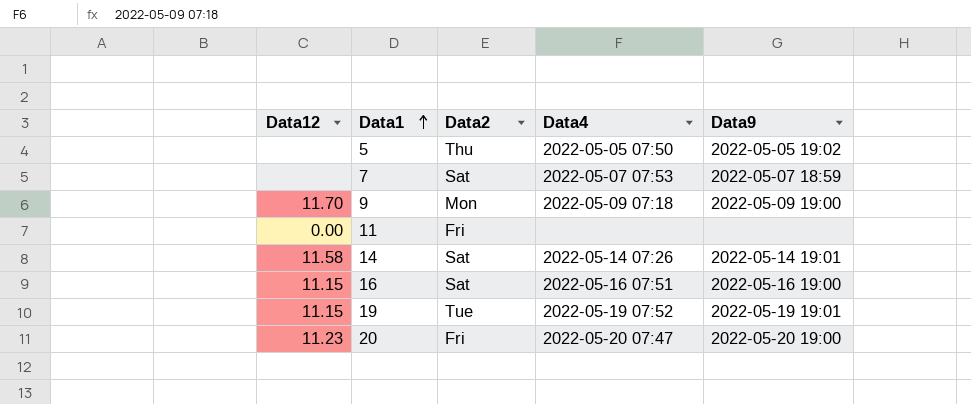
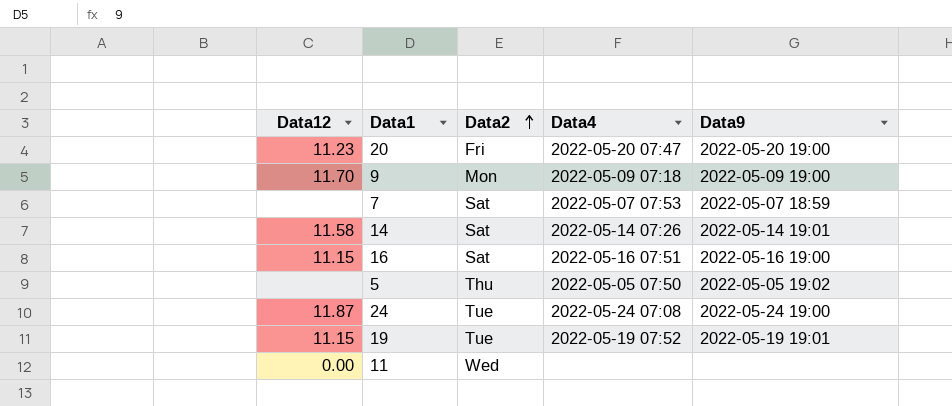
row order: Data1 ascending -> Data2 ascending
row 24: none -> 11.87 | Tue | 2022-05-24 07:08 | 2022-05-24 19:00
11 | Data2: Fri -> Wed

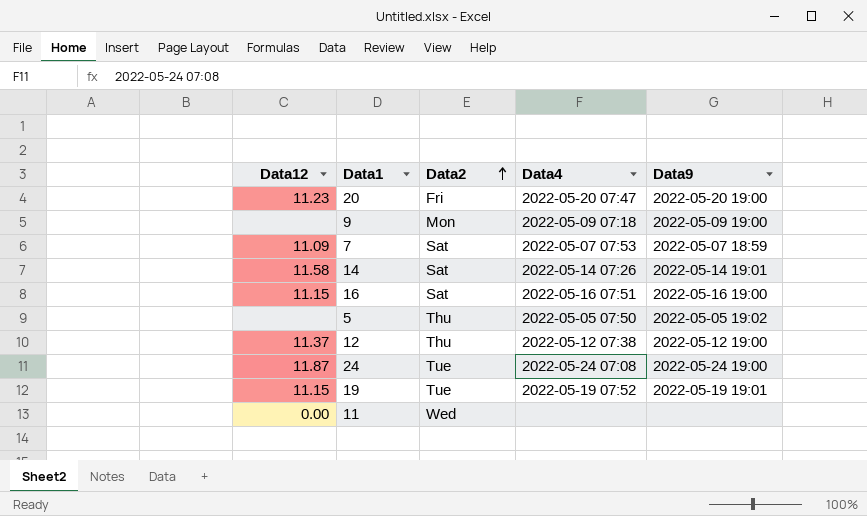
9 | Data12: 11.70 -> none
7 | Data12: none -> 11.09
row 12: none -> 11.37 | Thu | 2022-05-12 07:38 | 2022-05-12 19:00

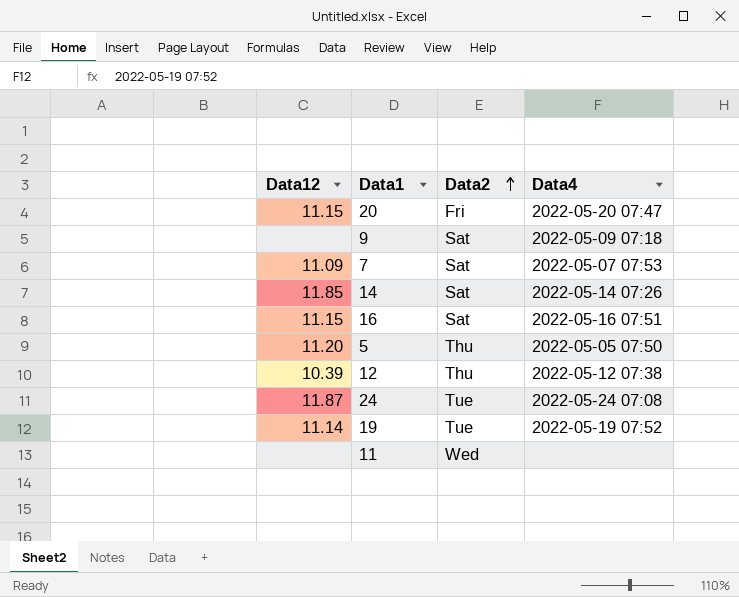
column Data9 | position: 5 -> none
20 | Data12: 11.23 -> 11.15
9 | Data2: Mon -> Sat
14 | Data12: 11.58 -> 11.85
5 | Data12: none -> 11.20
12 | Data12: 11.37 -> 10.39
19 | Data12: 11.15 -> 11.14
11 | Data12: 0.00 -> none

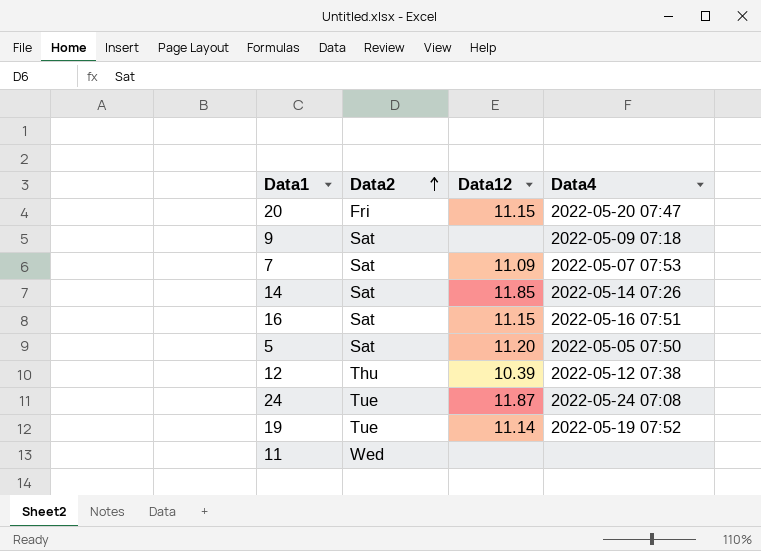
column Data12 | position: 1 -> 3
5 | Data2: Thu -> Sat

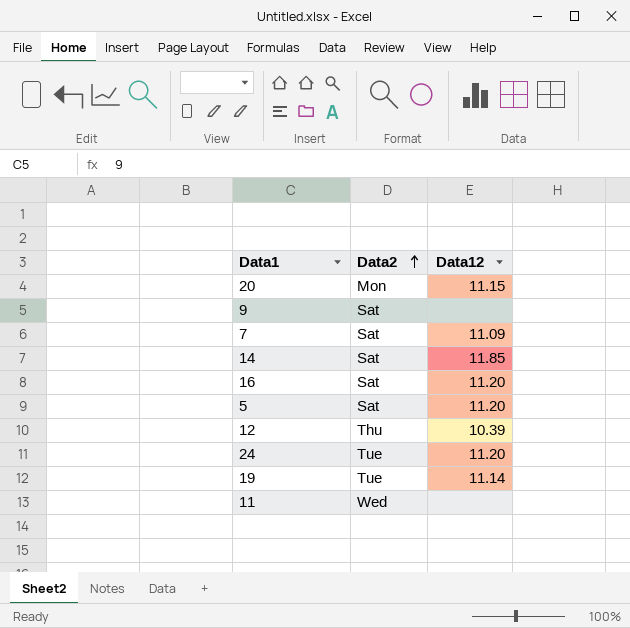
column Data4 | position: 4 -> none
20 | Data2: Fri -> Mon
16 | Data12: 11.15 -> 11.20
24 | Data12: 11.87 -> 11.20

